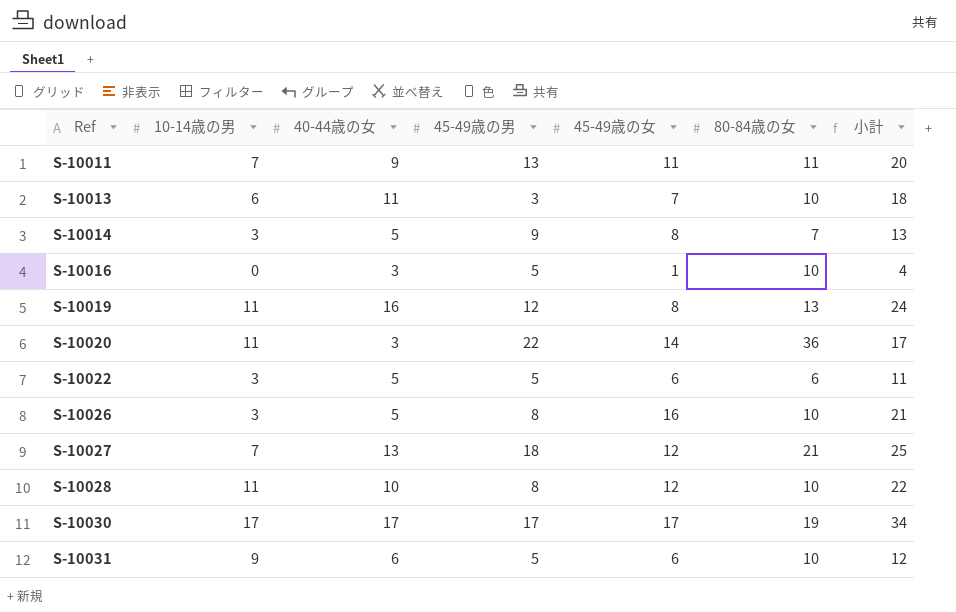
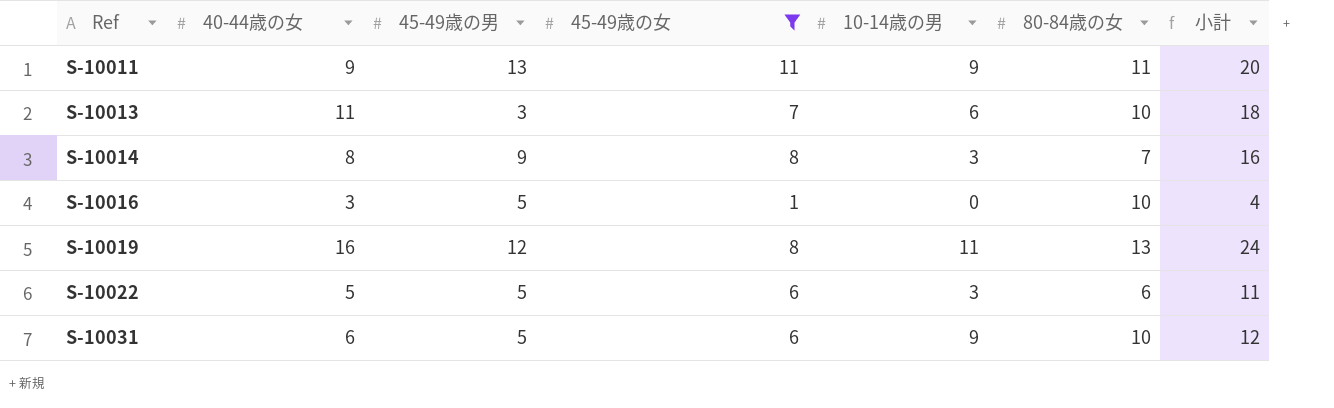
filter: none -> 45-49歳の女 <= 11
column 10-14歳の男 | position: 2 -> 5
S-10011 | 10-14歳の男: 7 -> 9
S-10014 | 40-44歳の女: 5 -> 8
S-10014 | 小計: 13 -> 16

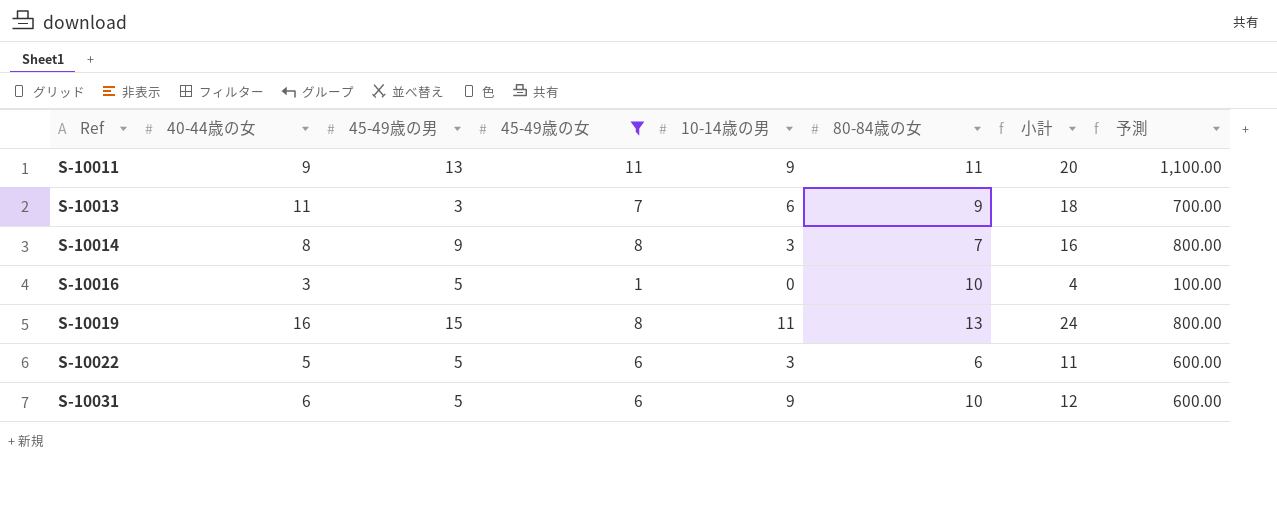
column 予測 | formula: none -> [45-49歳の女] * 100
S-10013 | 80-84歳の女: 10 -> 9
S-10019 | 45-49歳の男: 12 -> 15

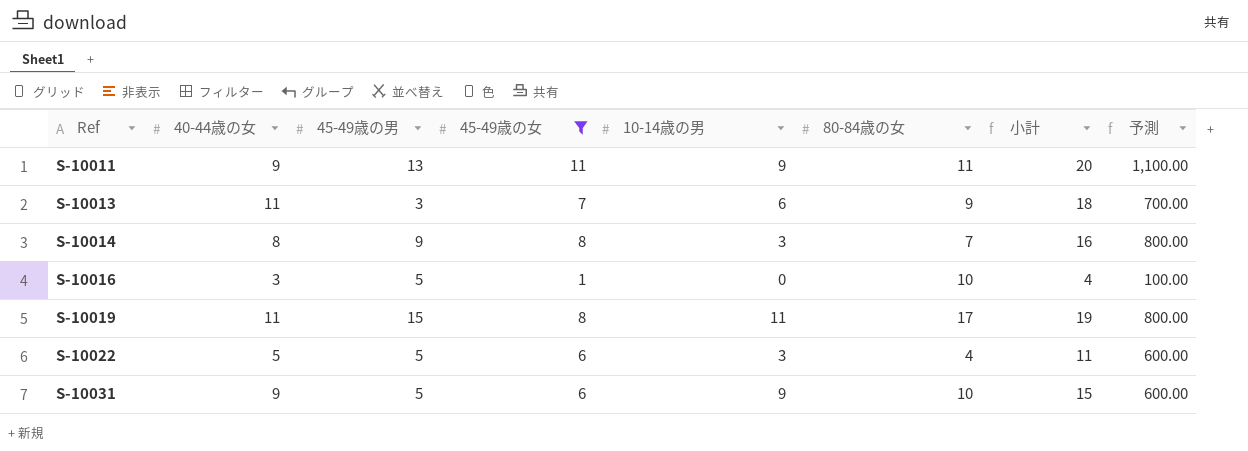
S-10019 | 40-44歳の女: 16 -> 11
S-10019 | 80-84歳の女: 13 -> 17
S-10019 | 小計: 24 -> 19
S-10022 | 80-84歳の女: 6 -> 4
S-10031 | 40-44歳の女: 6 -> 9
S-10031 | 小計: 12 -> 15

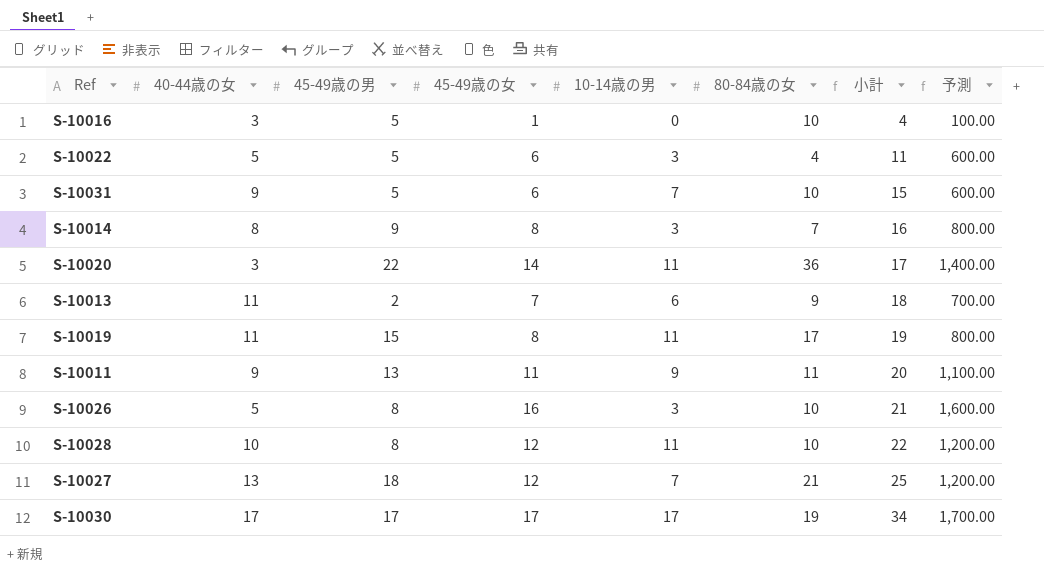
filter: 45-49歳の女 <= 11 -> none
row order: Ref ascending -> 小計 ascending
S-10031 | 10-14歳の男: 9 -> 7
S-10013 | 45-49歳の男: 3 -> 2

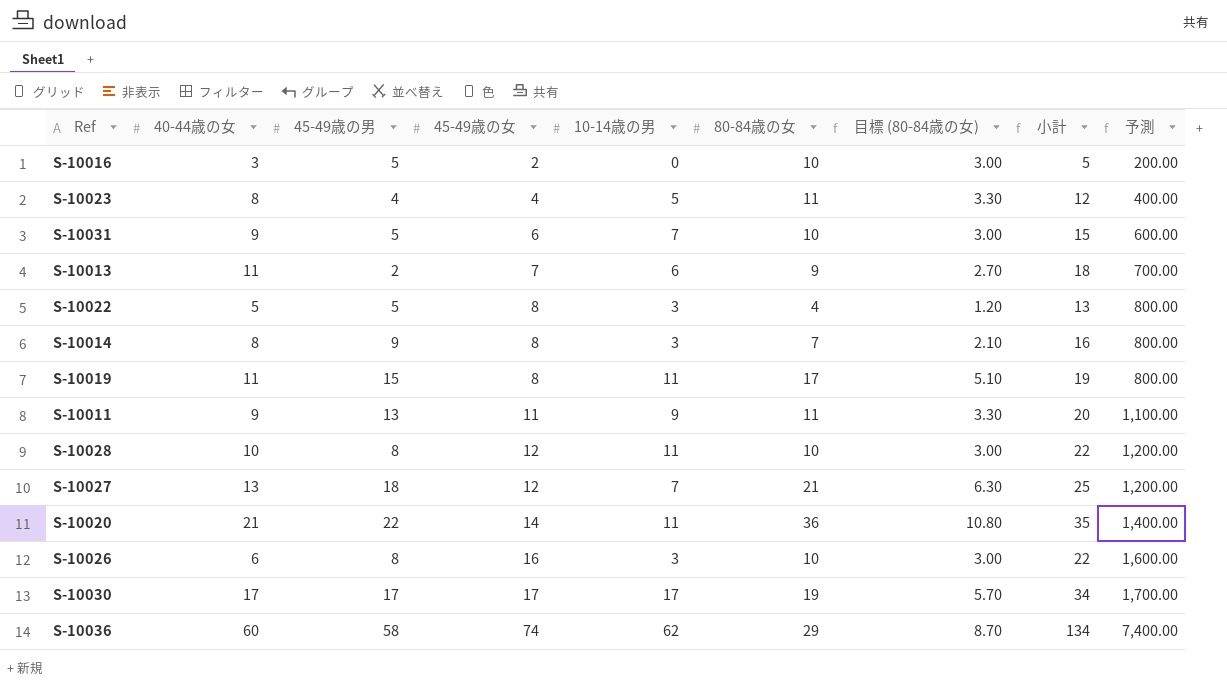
row order: 小計 ascending -> 45-49歳の女 ascending
column 目標 (80-84歳の女) | formula: none -> [80-84歳の女] * 0.3
S-10016 | 45-49歳の女: 1 -> 2
S-10016 | 小計: 4 -> 5
S-10016 | 予測: 100.00 -> 200.00
row S-10023: none -> 8 | 4 | 4 | 5 | 11 | 3.30 | 12 | 400.00
S-10022 | 45-49歳の女: 6 -> 8
S-10022 | 小計: 11 -> 13
S-10022 | 予測: 600.00 -> 800.00
S-10020 | 40-44歳の女: 3 -> 21
S-10020 | 小計: 17 -> 35
S-10026 | 40-44歳の女: 5 -> 6
S-10026 | 小計: 21 -> 22
row S-10036: none -> 60 | 58 | 74 | 62 | 29 | 8.70 | 134 | 7,400.00

